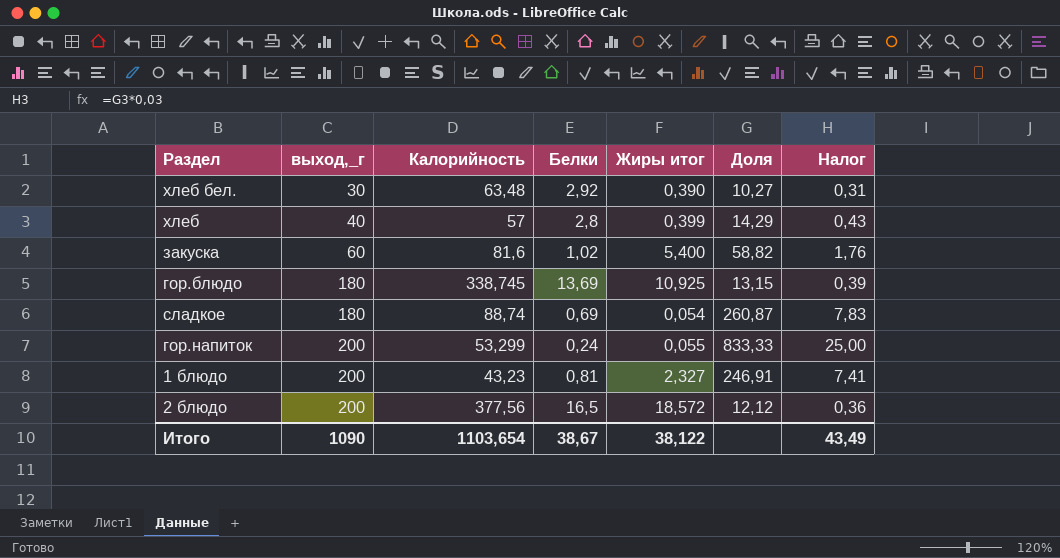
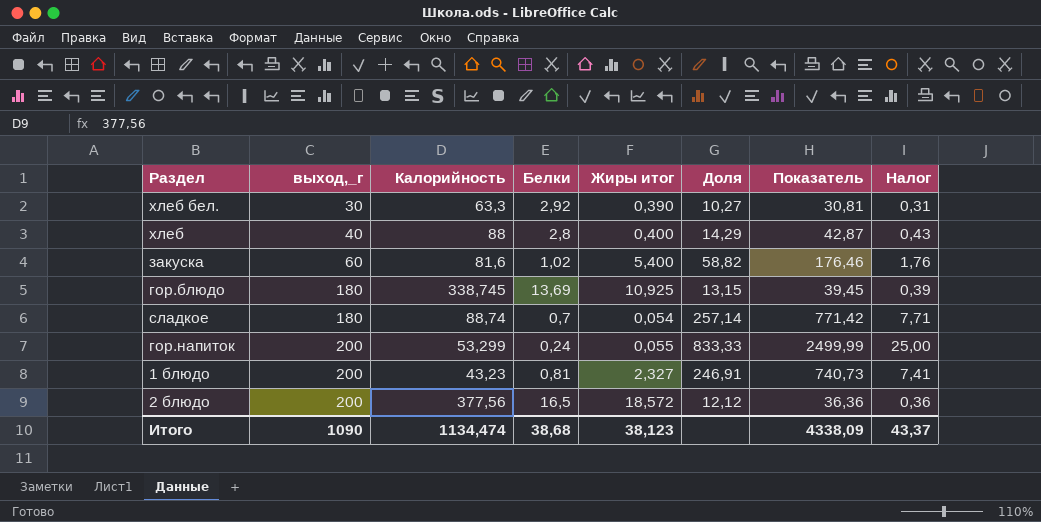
column Показатель | formula: none -> [Доля] * 3
хлеб бел. | Калорийность: 63,48 -> 63,3
хлеб | Калорийность: 57 -> 88
хлеб | Жиры итог: 0,399 -> 0,400
сладкое | Белки: 0,69 -> 0,7
сладкое | Доля: 260,87 -> 257,14
сладкое | Налог: 7,83 -> 7,71
Итого | Калорийность: 1103,654 -> 1134,474
Итого | Белки: 38,67 -> 38,68
Итого | Жиры итог: 38,122 -> 38,123
Итого | Налог: 43,49 -> 43,37

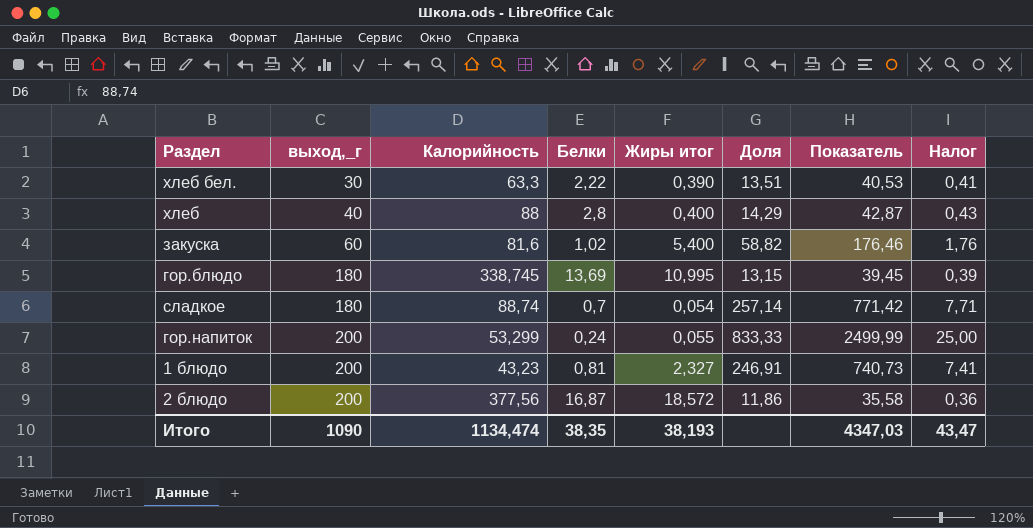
хлеб бел. | Белки: 2,92 -> 2,22
хлеб бел. | Доля: 10,27 -> 13,51
хлеб бел. | Показатель: 30,81 -> 40,53
хлеб бел. | Налог: 0,31 -> 0,41
гор.блюдо | Жиры итог: 10,925 -> 10,995
2 блюдо | Белки: 16,5 -> 16,87
2 блюдо | Доля: 12,12 -> 11,86
2 блюдо | Показатель: 36,36 -> 35,58
Итого | Белки: 38,68 -> 38,35
Итого | Жиры итог: 38,123 -> 38,193
Итого | Показатель: 4338,09 -> 4347,03
Итого | Налог: 43,37 -> 43,47

